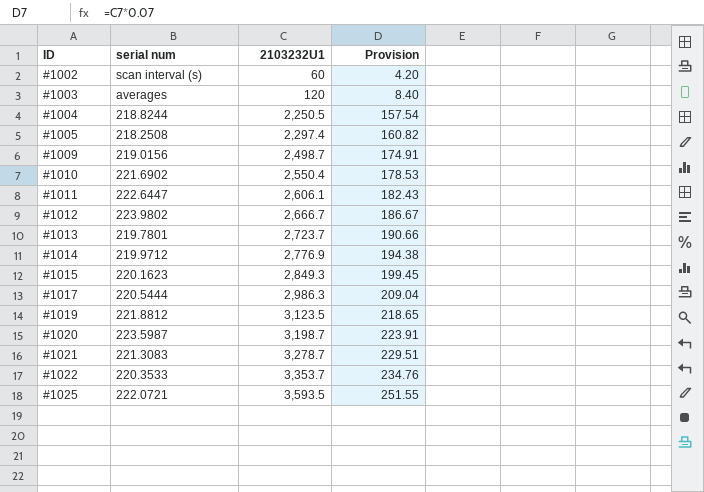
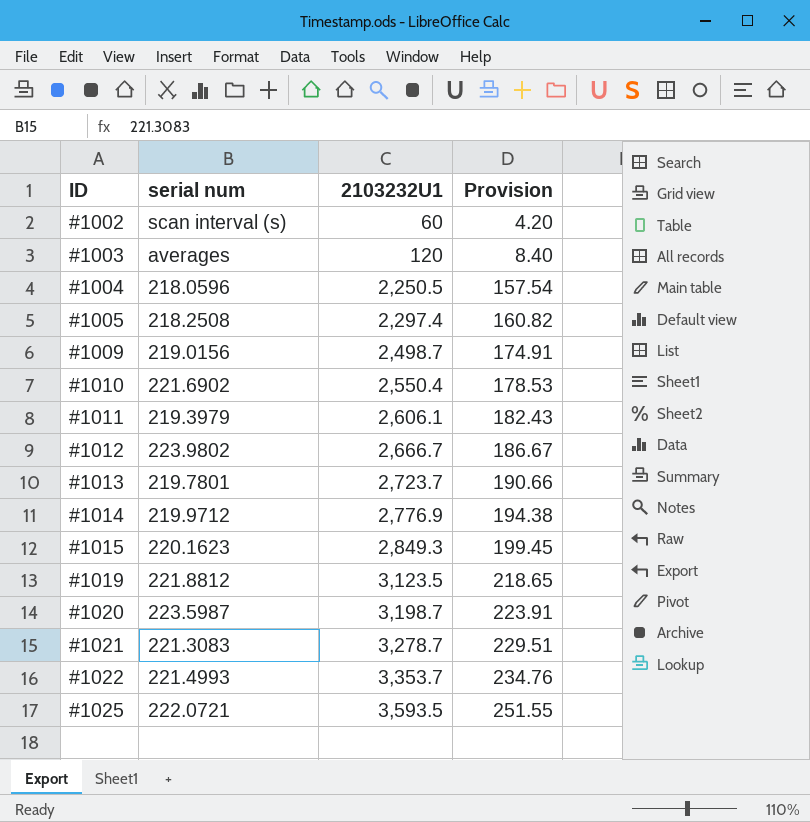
row #1017: 220.5444 | 2,986.3 | 209.04 -> none
#1004 | serial num: 218.8244 -> 218.0596
#1011 | serial num: 222.6447 -> 219.3979
#1022 | serial num: 220.3533 -> 221.4993

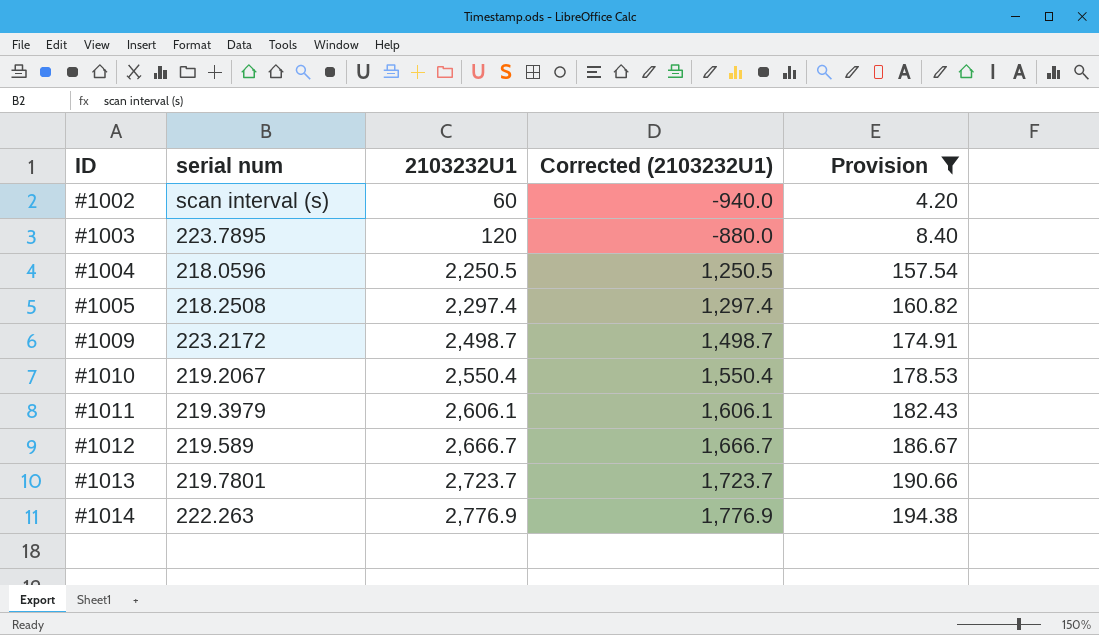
filter: none -> Provision <= 194.38
column Corrected (2103232U1) | formula: none -> [2103232U1] - 1000
#1003 | serial num: averages -> 223.7895
#1009 | serial num: 219.0156 -> 223.2172
#1010 | serial num: 221.6902 -> 219.2067
#1012 | serial num: 223.9802 -> 219.589
#1014 | serial num: 219.9712 -> 222.263

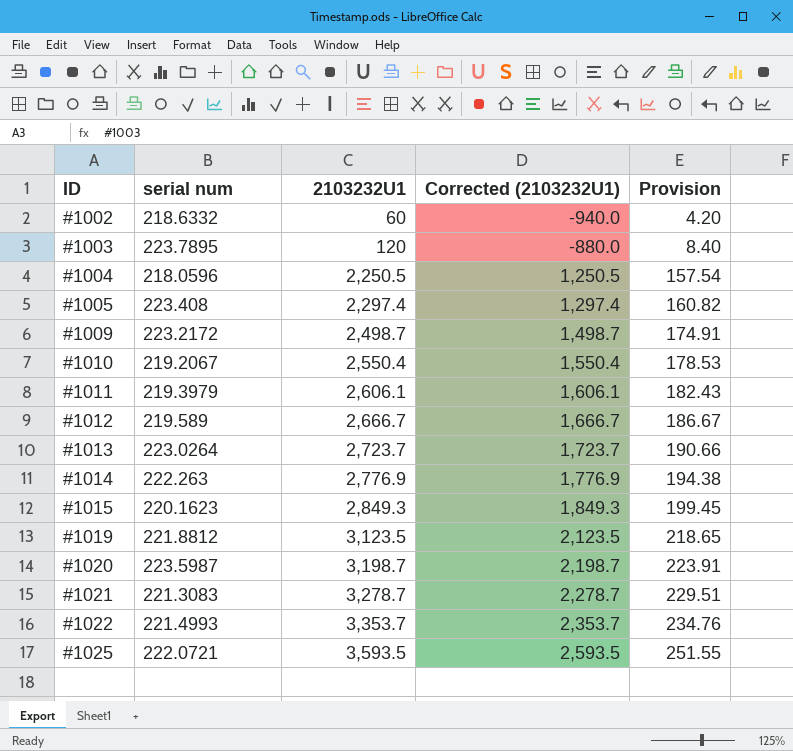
filter: Provision <= 194.38 -> none
#1002 | serial num: scan interval (s) -> 218.6332
#1005 | serial num: 218.2508 -> 223.408
#1013 | serial num: 219.7801 -> 223.0264

